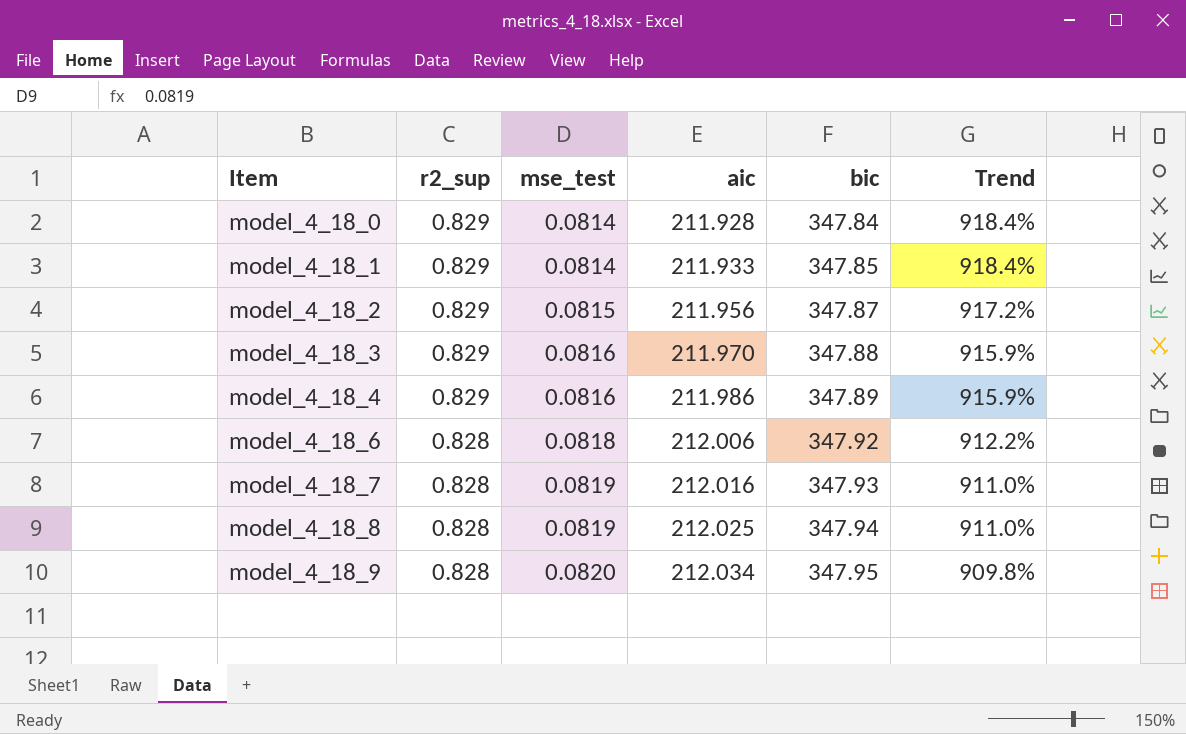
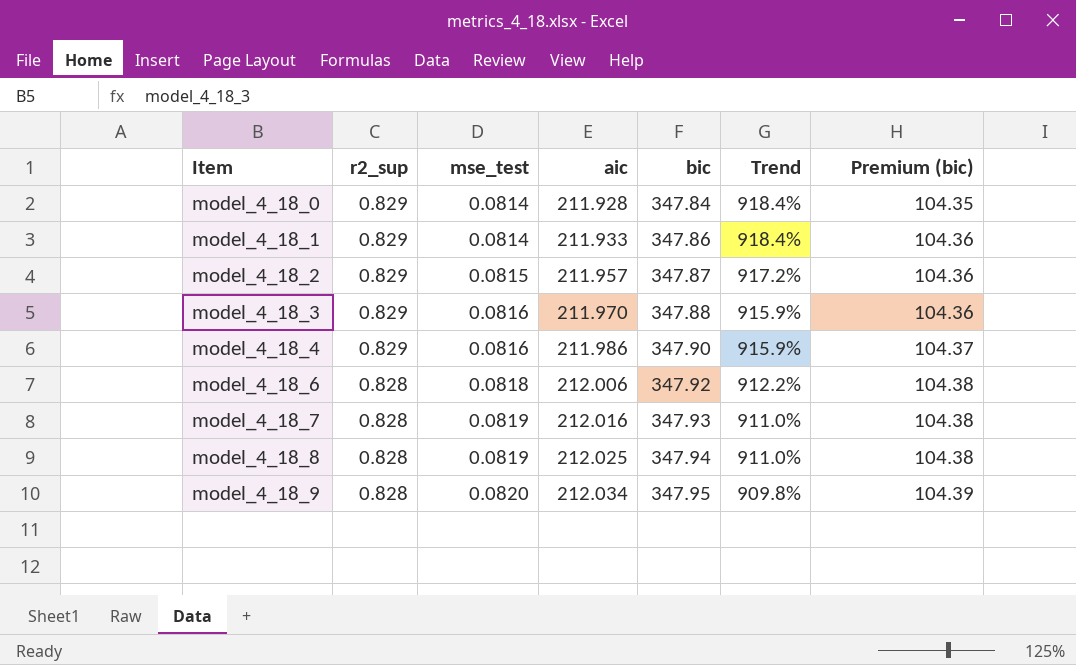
column Premium (bic) | formula: none -> [bic] * 0.3
model_4_18_1 | bic: 347.85 -> 347.86
model_4_18_2 | aic: 211.956 -> 211.957
model_4_18_4 | bic: 347.89 -> 347.90

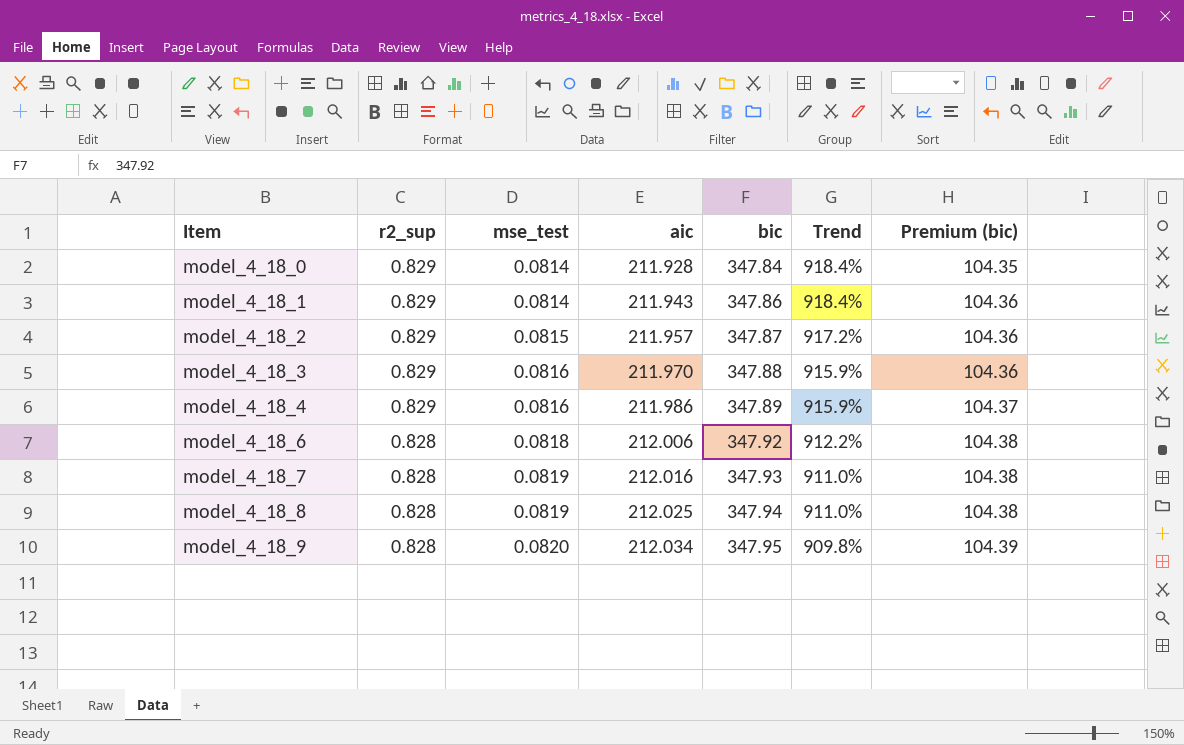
model_4_18_1 | aic: 211.933 -> 211.943
model_4_18_4 | bic: 347.90 -> 347.89

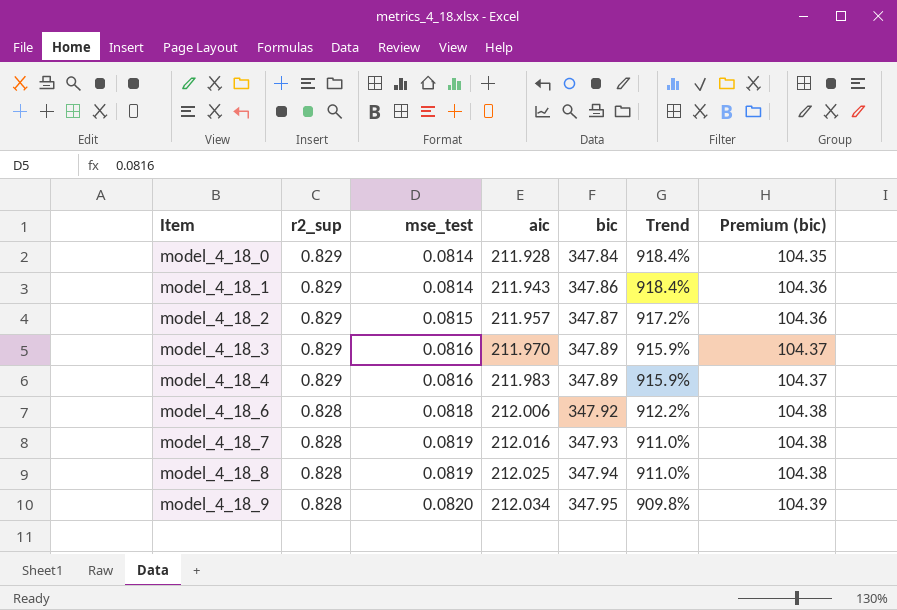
model_4_18_3 | bic: 347.88 -> 347.89
model_4_18_3 | Premium (bic): 104.36 -> 104.37
model_4_18_4 | aic: 211.986 -> 211.983

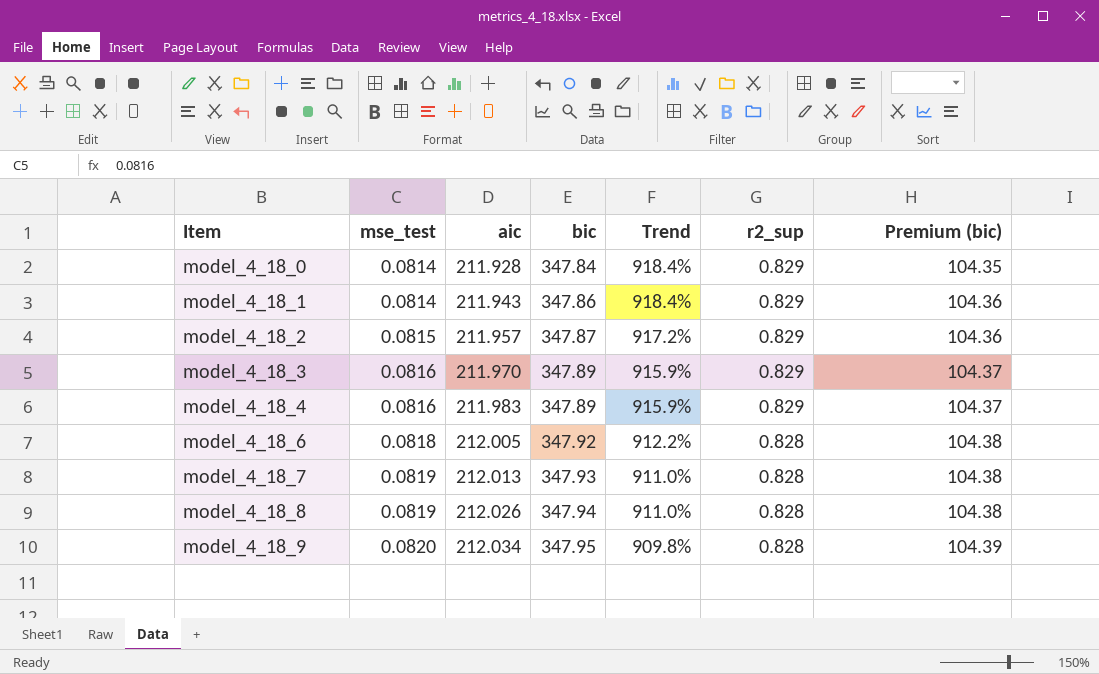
column r2_sup | position: 2 -> 6
model_4_18_6 | aic: 212.006 -> 212.005
model_4_18_7 | aic: 212.016 -> 212.013
model_4_18_8 | aic: 212.025 -> 212.026

